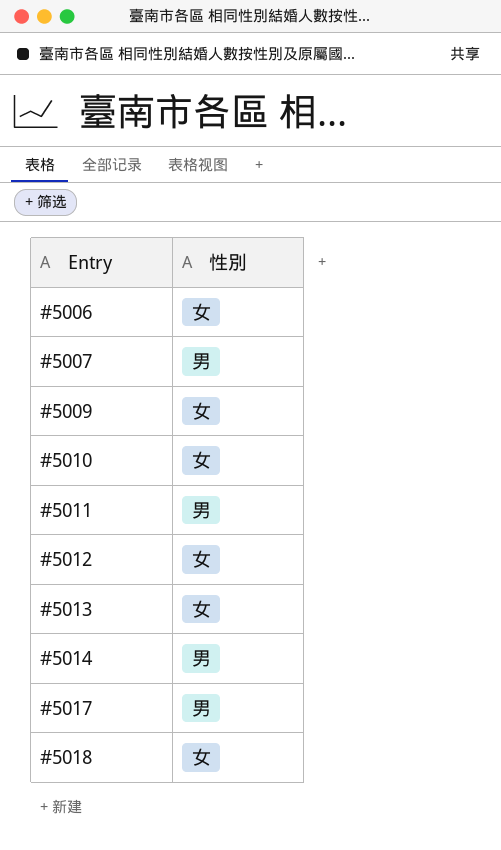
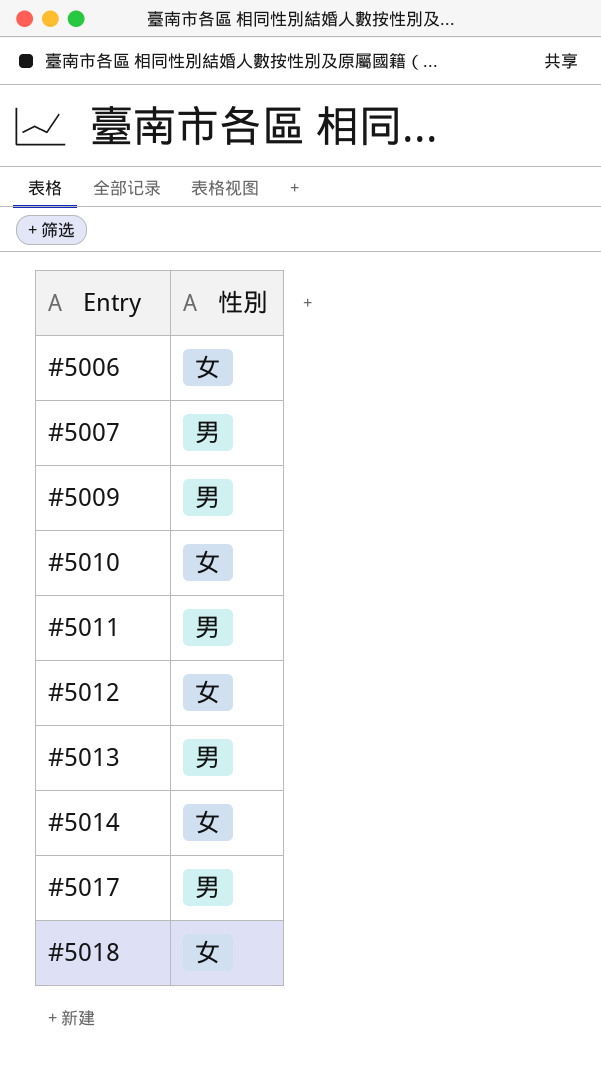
#5009 | 性別: 女 -> 男
#5013 | 性別: 女 -> 男
#5014 | 性別: 男 -> 女

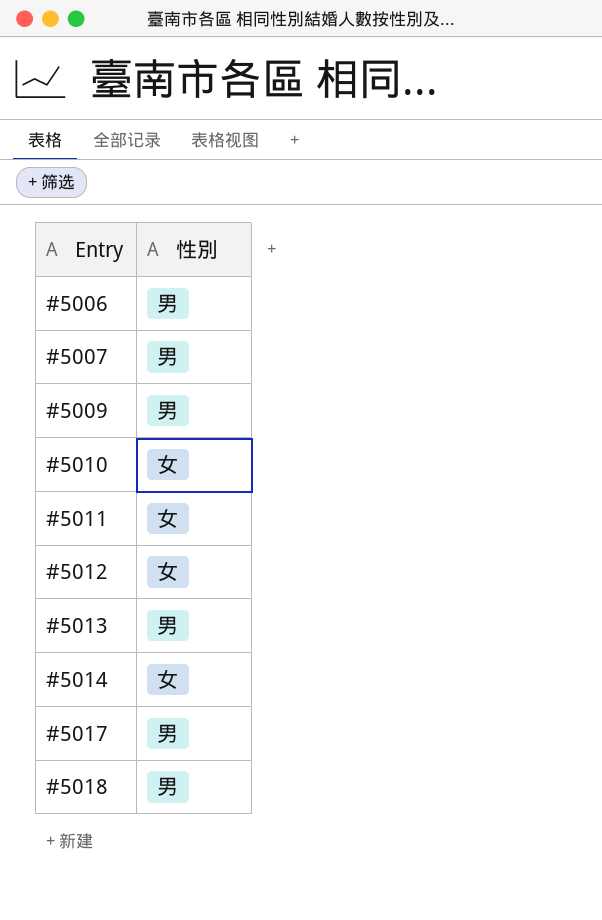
#5006 | 性別: 女 -> 男
#5011 | 性別: 男 -> 女
#5018 | 性別: 女 -> 男

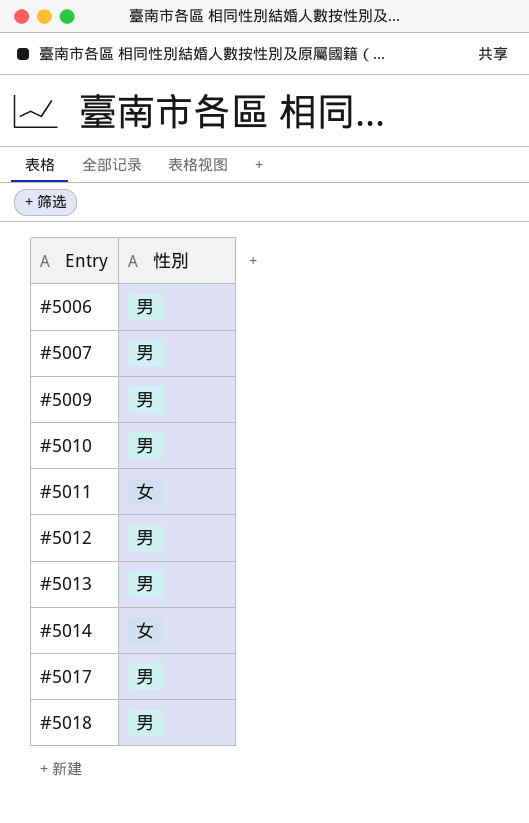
#5010 | 性別: 女 -> 男
#5012 | 性別: 女 -> 男

